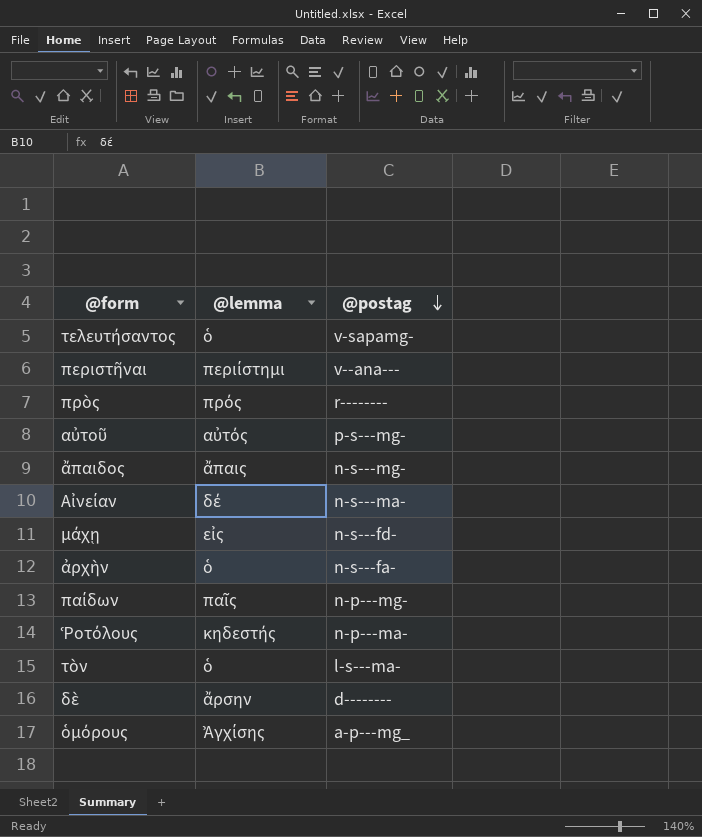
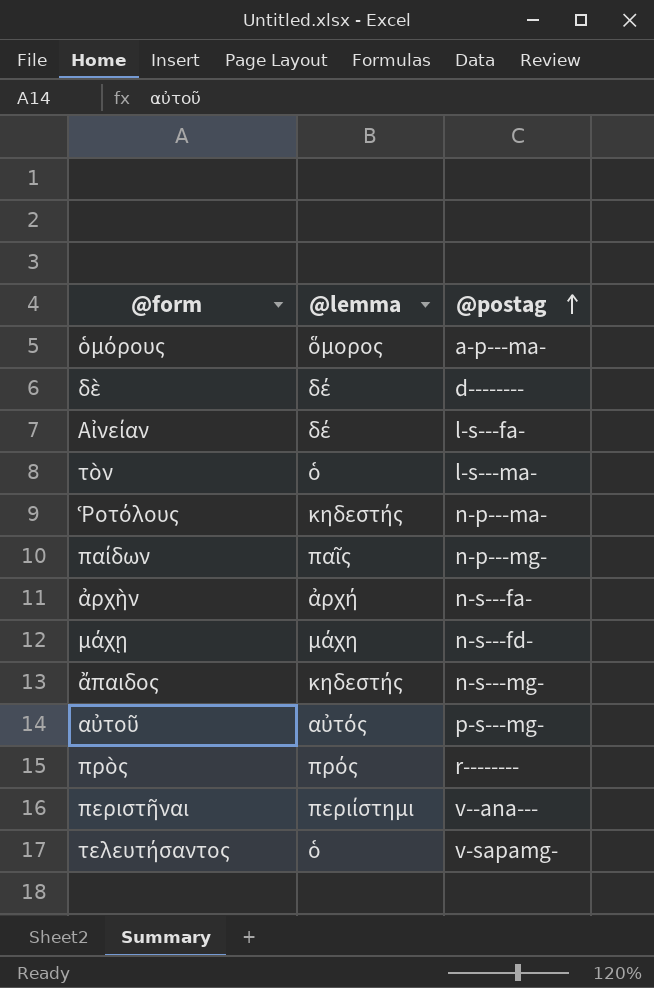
row order: @postag descending -> @postag ascending
ὁμόρους | @lemma: Ἀγχίσης -> ὅμορος
ὁμόρους | @postag: a-p---mg_ -> a-p---ma-
δὲ | @lemma: ἄρσην -> δέ
Αἰνείαν | @postag: n-s---ma- -> l-s---fa-
ἀρχὴν | @lemma: ὁ -> ἀρχή
μάχῃ | @lemma: εἰς -> μάχη
ἄπαιδος | @lemma: ἄπαις -> κηδεστής

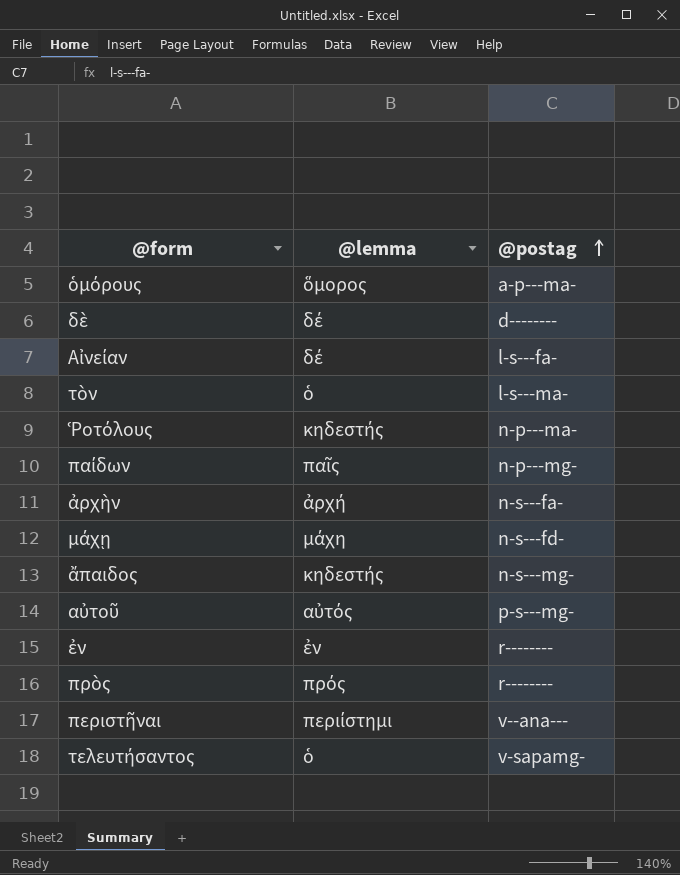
row ἐν: none -> ἐν | r--------

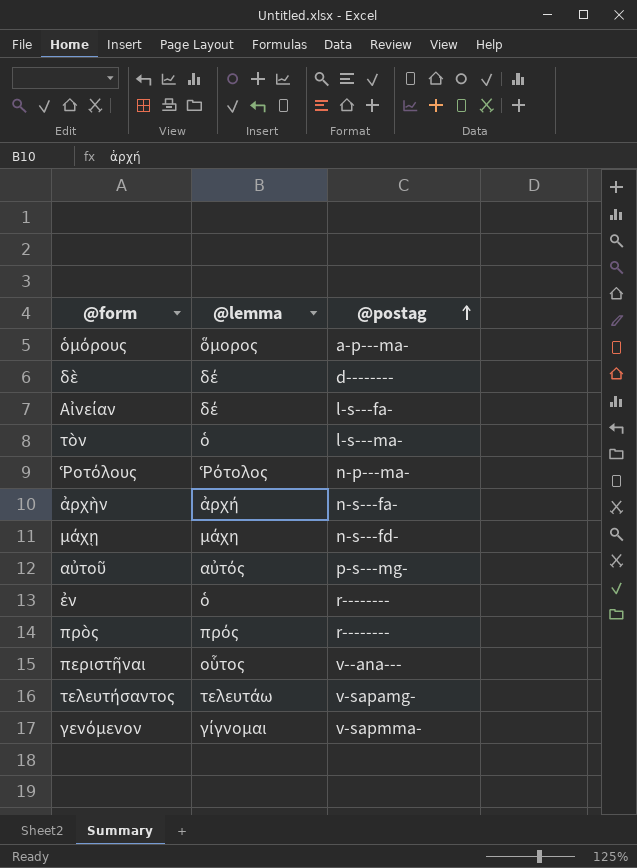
row παίδων: παῖς | n-p---mg- -> none
row ἄπαιδος: κηδεστής | n-s---mg- -> none
Ῥοτόλους | @lemma: κηδεστής -> Ῥότολος
ἐν | @lemma: ἐν -> ὁ
περιστῆναι | @lemma: περιίστημι -> οὗτος
τελευτήσαντος | @lemma: ὁ -> τελευτάω
row γενόμενον: none -> γίγνομαι | v-sapmma-

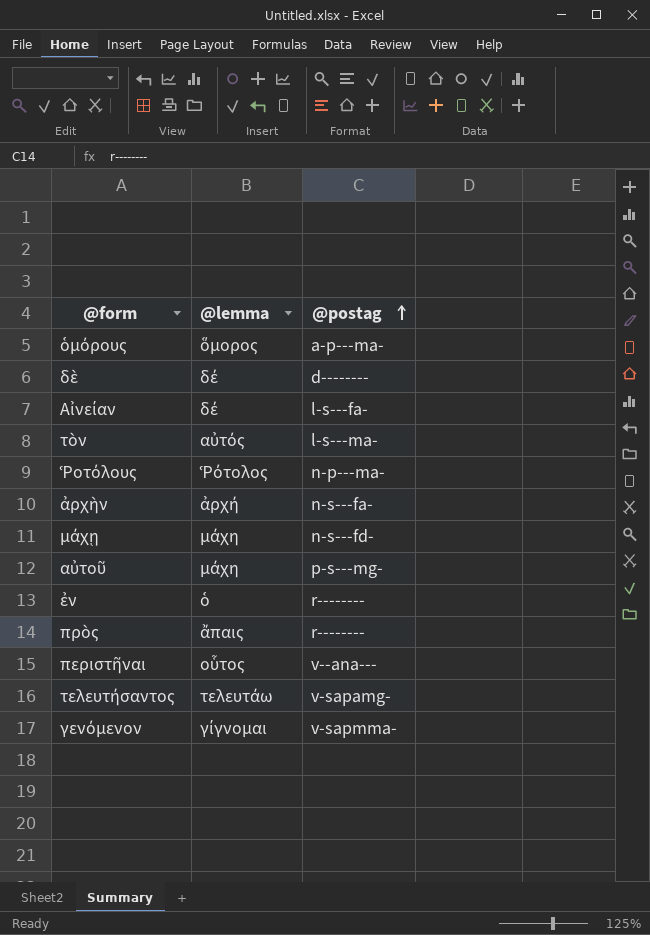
τὸν | @lemma: ὁ -> αὐτός
αὐτοῦ | @lemma: αὐτός -> μάχη
πρὸς | @lemma: πρός -> ἄπαις

